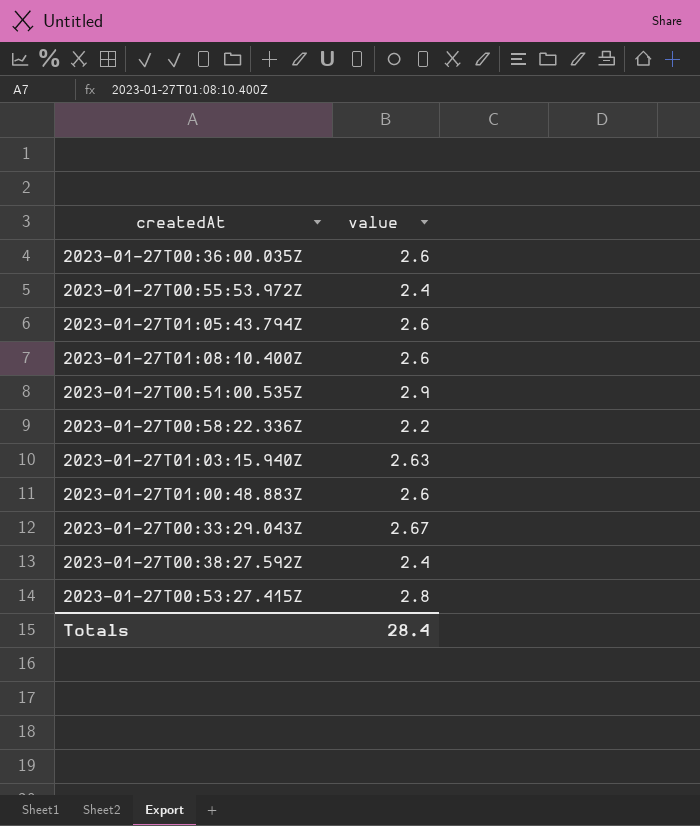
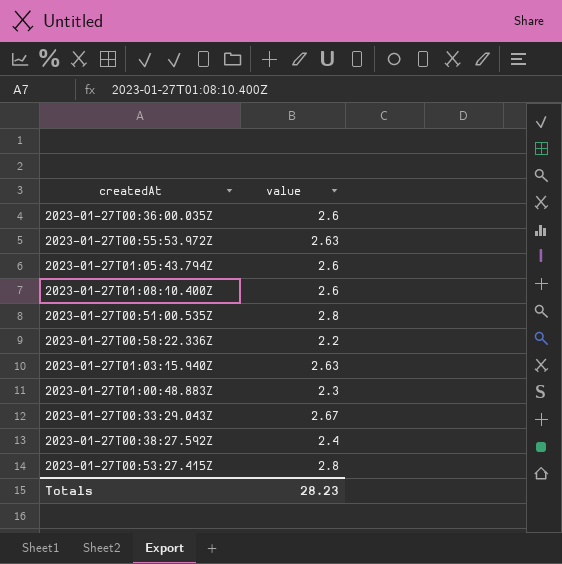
2023-01-27T00:55:53.972Z | value: 2.4 -> 2.63
2023-01-27T00:51:00.535Z | value: 2.9 -> 2.8
2023-01-27T01:00:48.883Z | value: 2.6 -> 2.3
Totals | value: 28.4 -> 28.23

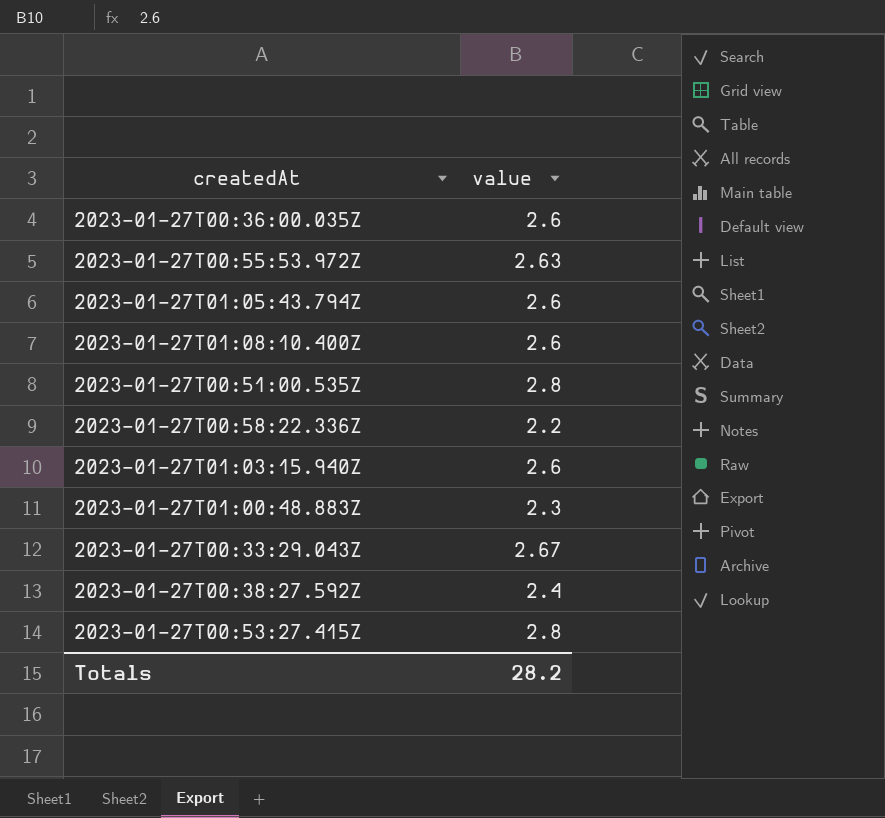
2023-01-27T01:03:15.940Z | value: 2.63 -> 2.6
Totals | value: 28.23 -> 28.2

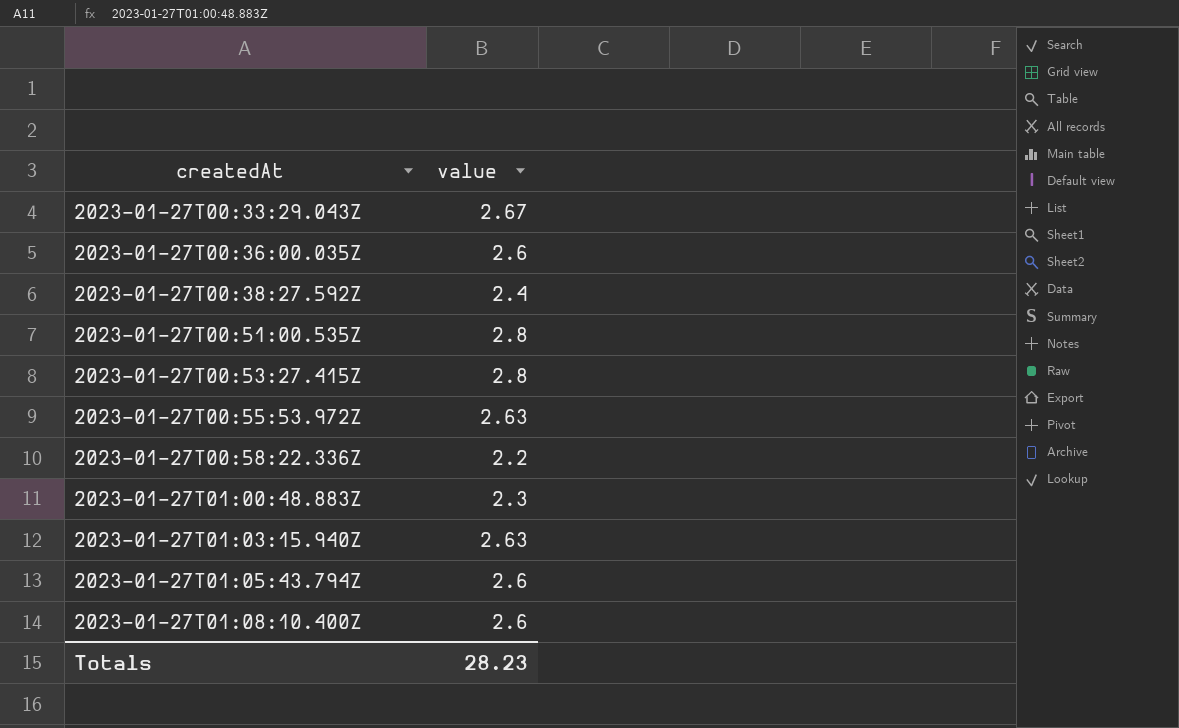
row order: none -> createdAt ascending
2023-01-27T01:03:15.940Z | value: 2.6 -> 2.63
Totals | value: 28.2 -> 28.23

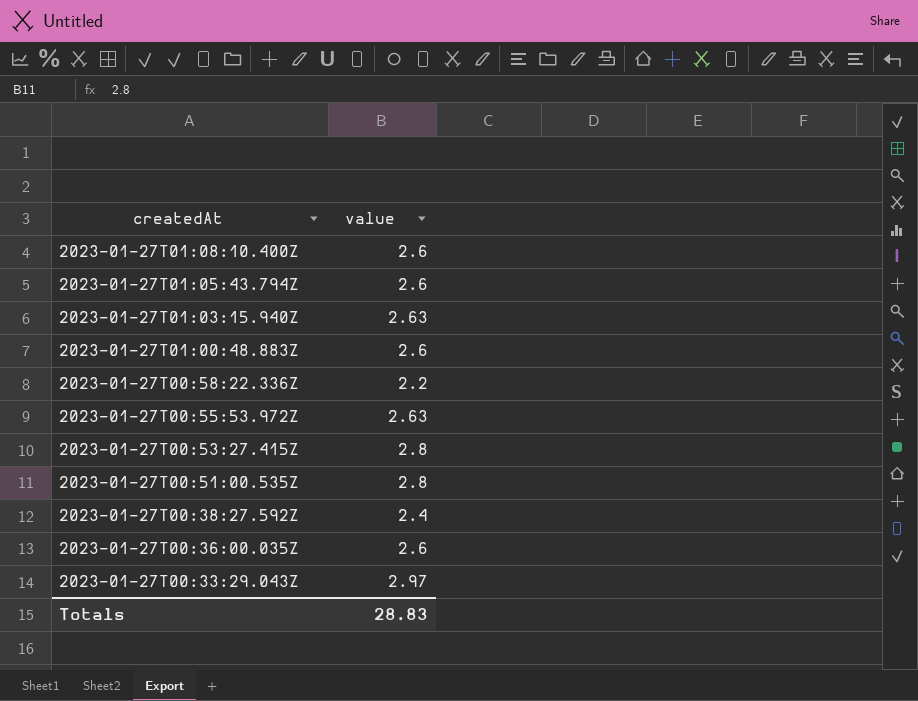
row order: createdAt ascending -> createdAt descending
2023-01-27T01:00:48.883Z | value: 2.3 -> 2.6
2023-01-27T00:33:29.043Z | value: 2.67 -> 2.97
Totals | value: 28.23 -> 28.83

